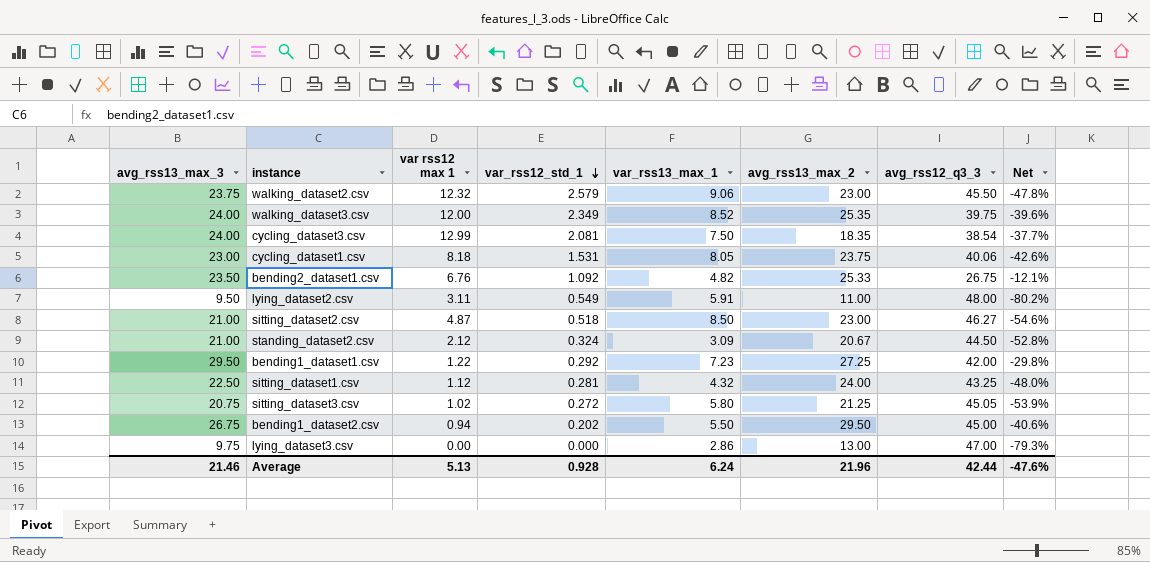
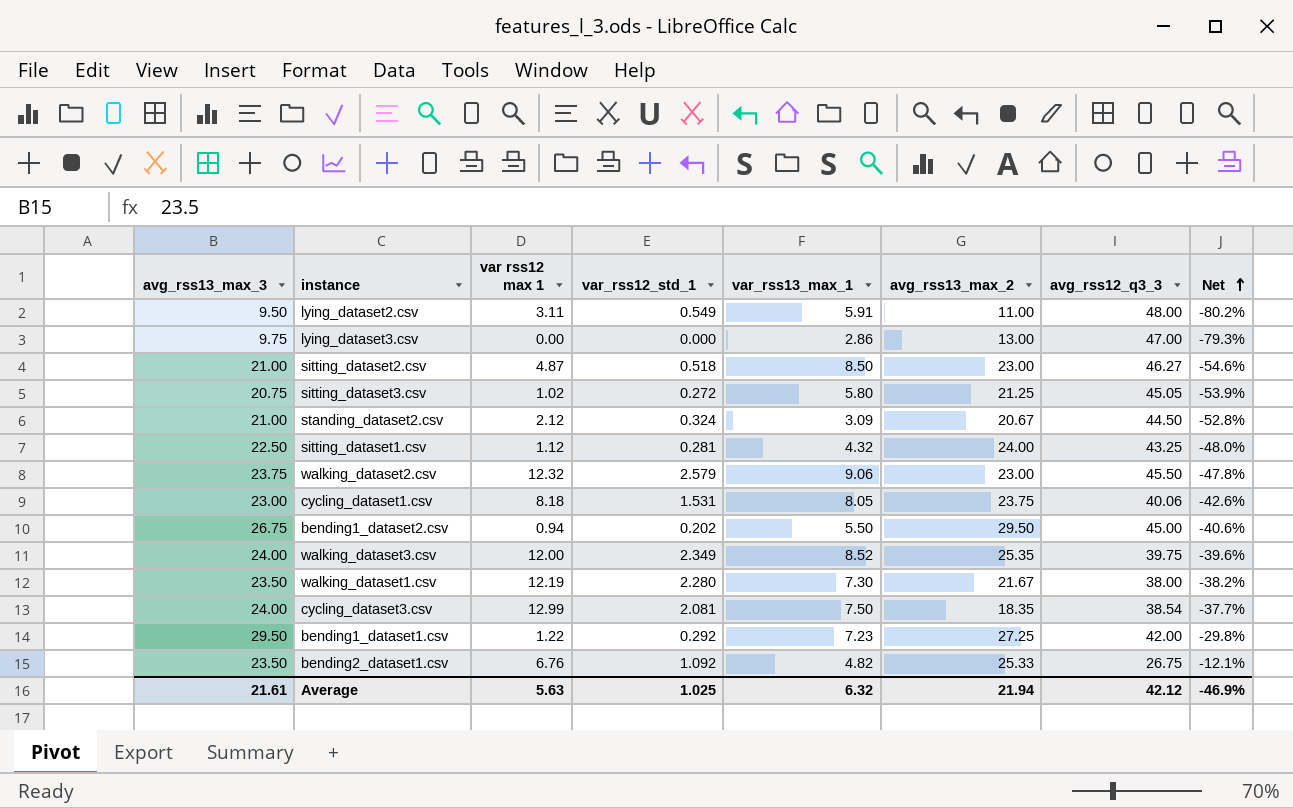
row order: var_rss12_std_1 descending -> Net ascending
row walking_dataset1.csv: none -> 23.50 | 12.19 | 2.280 | 7.30 | 21.67 | 38.00 | -38.2%
Average | avg_rss13_max_3: 21.46 -> 21.61
Average | var rss12 max 1: 5.13 -> 5.63
Average | var_rss12_std_1: 0.928 -> 1.025
Average | var_rss13_max_1: 6.24 -> 6.32
Average | avg_rss13_max_2: 21.96 -> 21.94
Average | avg_rss12_q3_3: 42.44 -> 42.12
Average | Net: -47.6% -> -46.9%

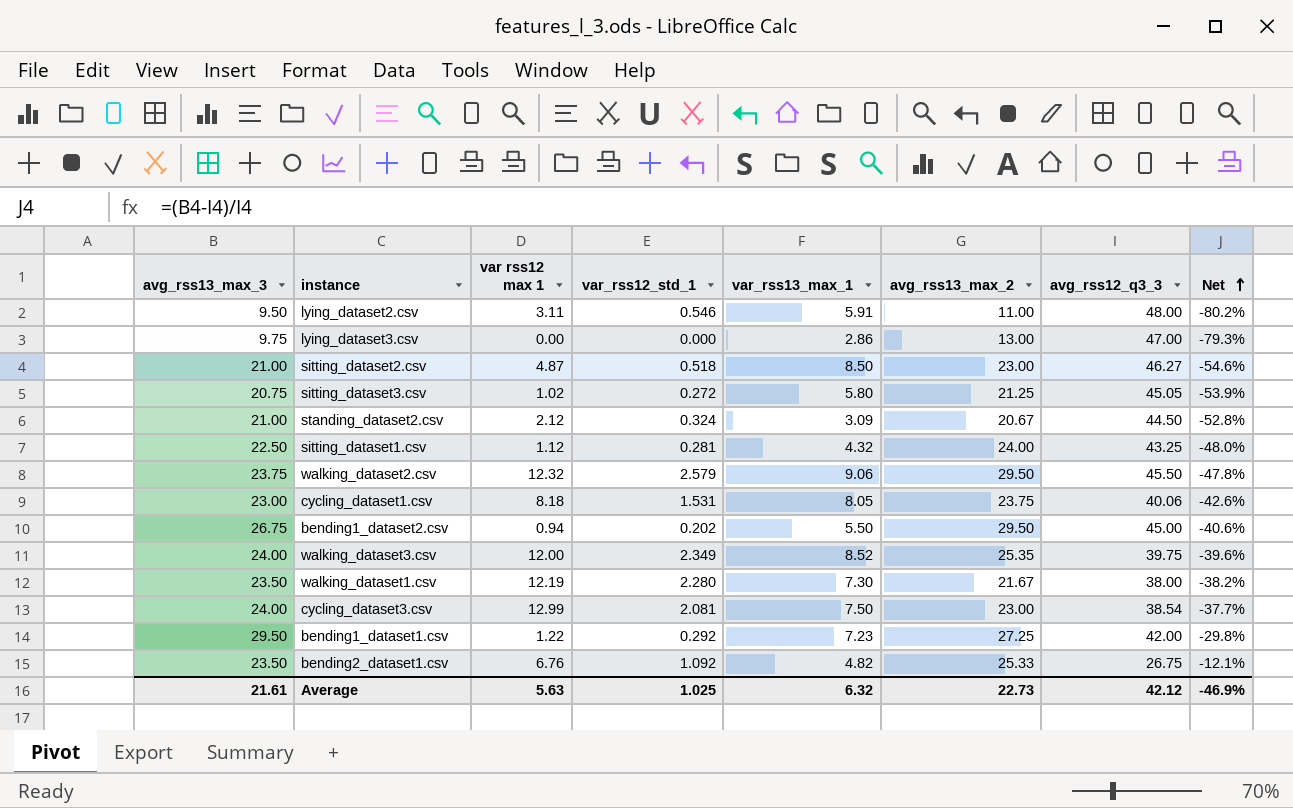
lying_dataset2.csv | var_rss12_std_1: 0.549 -> 0.546
walking_dataset2.csv | avg_rss13_max_2: 23.00 -> 29.50
cycling_dataset3.csv | avg_rss13_max_2: 18.35 -> 23.00
Average | avg_rss13_max_2: 21.94 -> 22.73

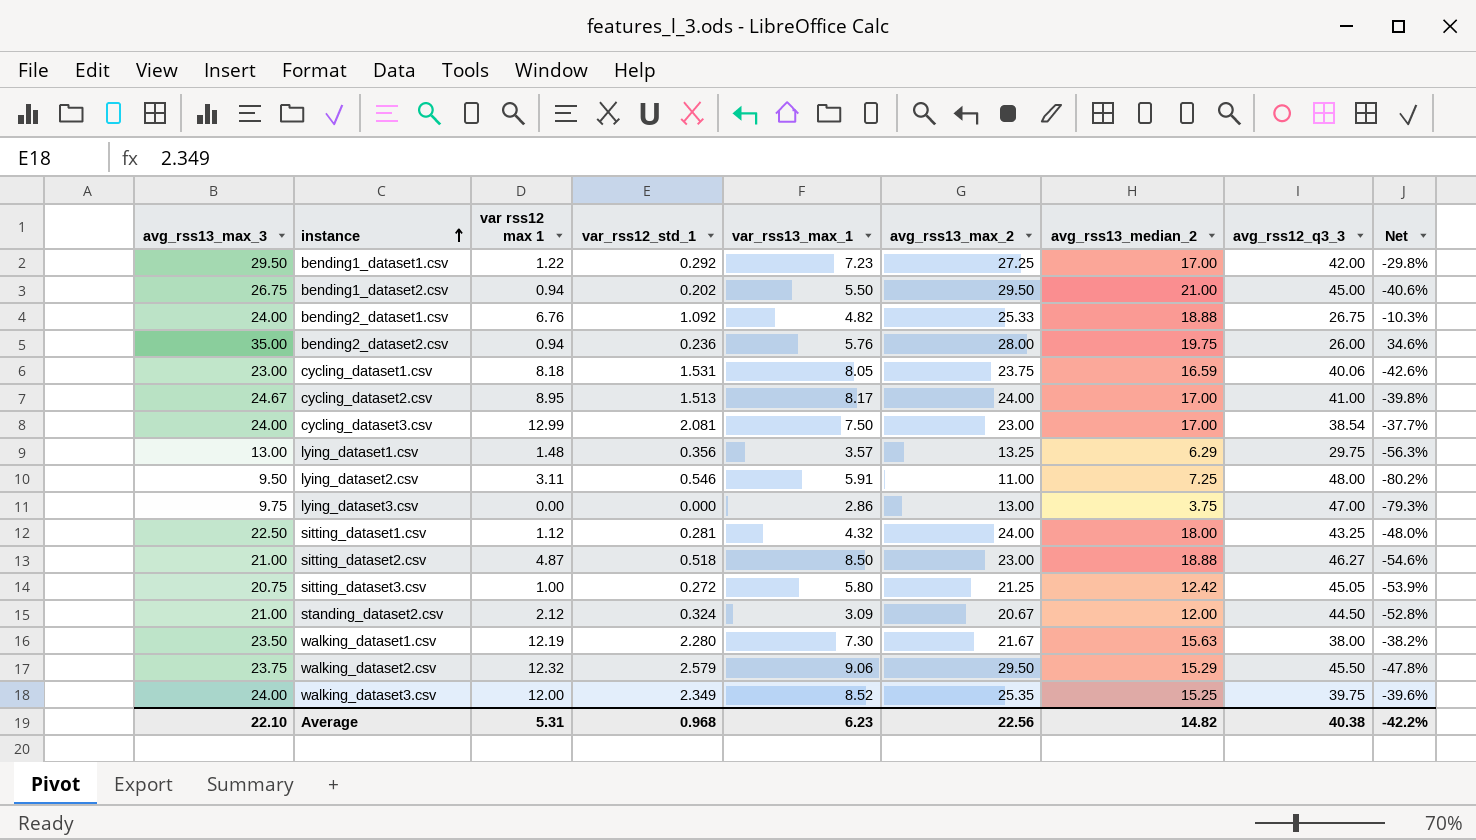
row order: Net ascending -> instance ascending
column avg_rss13_median_2 | position: none -> 7
bending2_dataset1.csv | avg_rss13_max_3: 23.50 -> 24.00
bending2_dataset1.csv | Net: -12.1% -> -10.3%
row bending2_dataset2.csv: none -> 35.00 | 0.94 | 0.236 | 5.76 | 28.00 | 19.75 | 26.00 | 34.6%
row cycling_dataset2.csv: none -> 24.67 | 8.95 | 1.513 | 8.17 | 24.00 | 17.00 | 41.00 | -39.8%
row lying_dataset1.csv: none -> 13.00 | 1.48 | 0.356 | 3.57 | 13.25 | 6.29 | 29.75 | -56.3%
sitting_dataset3.csv | var rss12 max 1: 1.02 -> 1.00
Average | avg_rss13_max_3: 21.61 -> 22.10
Average | var rss12 max 1: 5.63 -> 5.31
Average | var_rss12_std_1: 1.025 -> 0.968
Average | var_rss13_max_1: 6.32 -> 6.23
Average | avg_rss13_max_2: 22.73 -> 22.56
Average | avg_rss12_q3_3: 42.12 -> 40.38
Average | Net: -46.9% -> -42.2%

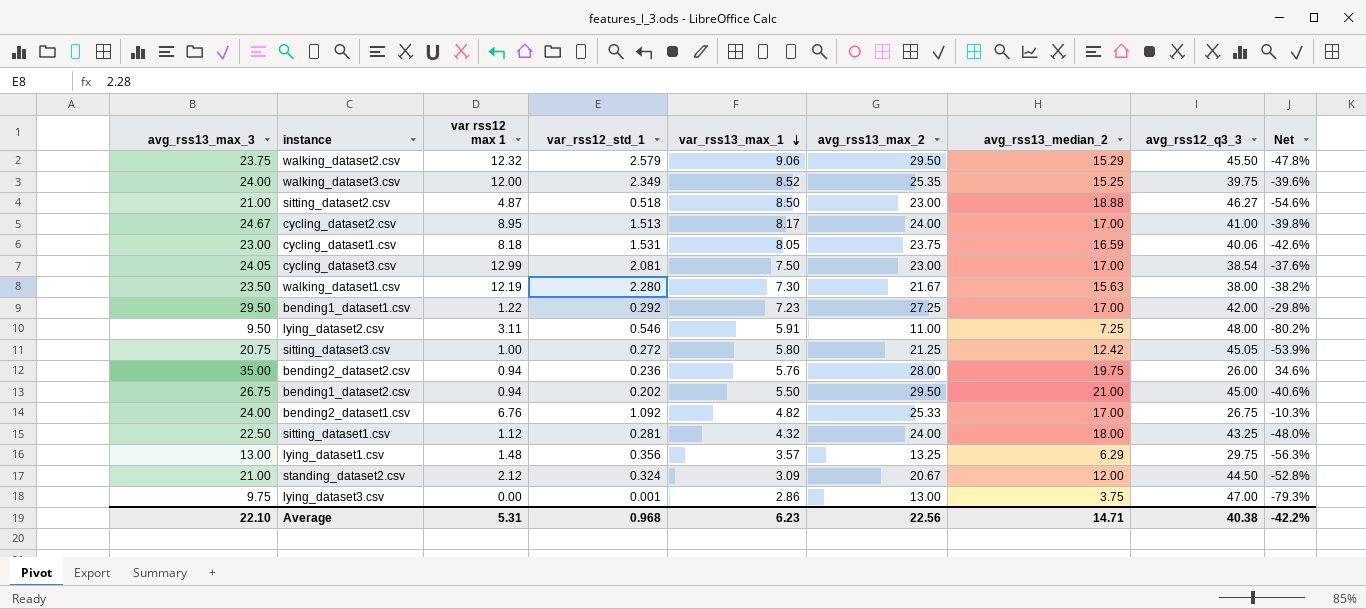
row order: instance ascending -> var_rss13_max_1 descending
cycling_dataset3.csv | avg_rss13_max_3: 24.00 -> 24.05
cycling_dataset3.csv | Net: -37.7% -> -37.6%
bending2_dataset1.csv | avg_rss13_median_2: 18.88 -> 17.00
lying_dataset3.csv | var_rss12_std_1: 0.000 -> 0.001
Average | avg_rss13_median_2: 14.82 -> 14.71

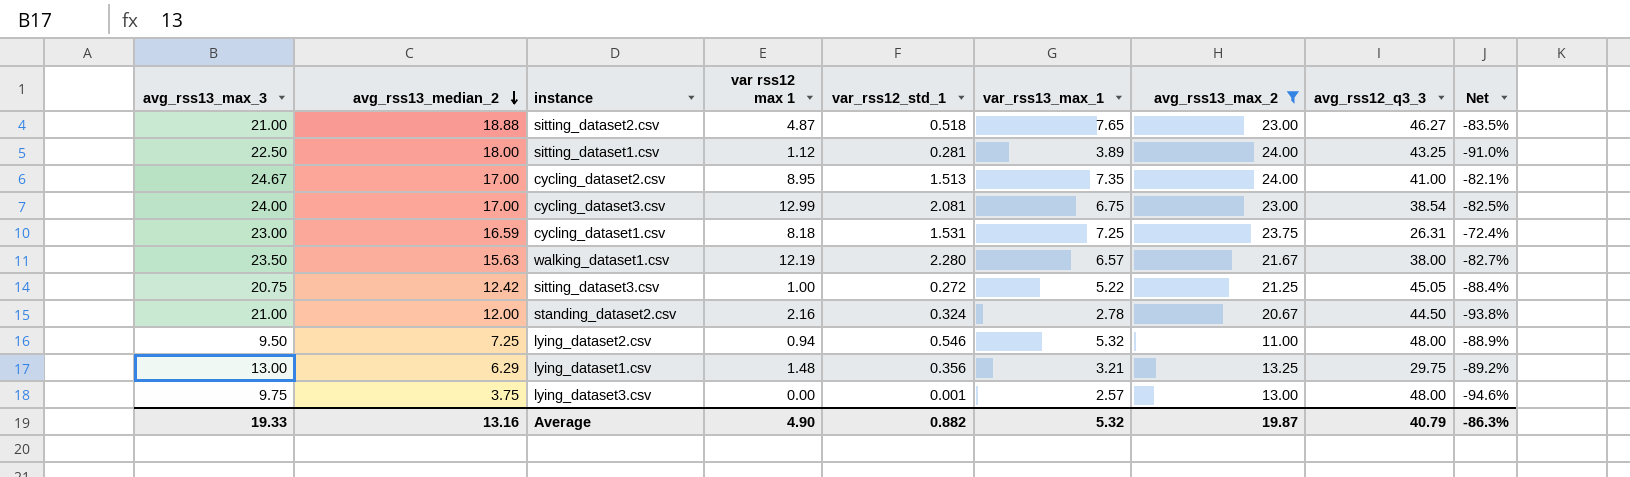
filter: none -> avg_rss13_max_2 <= 24.00
row order: var_rss13_max_1 descending -> avg_rss13_median_2 descending
column avg_rss13_median_2 | position: 7 -> 2
column Net | formula: ([avg_rss13_max_3] - [avg_rss12_q3_3]) / [avg_rss12_q3_3] -> ([var_rss13_max_1] - [avg_rss12_q3_3]) / [avg_rss12_q3_3]
sitting_dataset2.csv | var_rss13_max_1: 8.50 -> 7.65
sitting_dataset1.csv | var_rss13_max_1: 4.32 -> 3.89
cycling_dataset2.csv | var_rss13_max_1: 8.17 -> 7.35
cycling_dataset3.csv | avg_rss13_max_3: 24.05 -> 24.00
cycling_dataset3.csv | var_rss13_max_1: 7.50 -> 6.75
cycling_dataset1.csv | var_rss13_max_1: 8.05 -> 7.25
cycling_dataset1.csv | avg_rss12_q3_3: 40.06 -> 26.31
walking_dataset1.csv | var_rss13_max_1: 7.30 -> 6.57
sitting_dataset3.csv | var_rss13_max_1: 5.80 -> 5.22
standing_dataset2.csv | var rss12 max 1: 2.12 -> 2.16
standing_dataset2.csv | var_rss13_max_1: 3.09 -> 2.78
lying_dataset2.csv | var rss12 max 1: 3.11 -> 0.94
lying_dataset2.csv | var_rss13_max_1: 5.91 -> 5.32
lying_dataset1.csv | var_rss13_max_1: 3.57 -> 3.21
lying_dataset3.csv | var_rss13_max_1: 2.86 -> 2.57
lying_dataset3.csv | avg_rss12_q3_3: 47.00 -> 48.00
Average | avg_rss13_max_3: 22.10 -> 19.33
Average | avg_rss13_median_2: 14.71 -> 13.16
Average | var rss12 max 1: 5.31 -> 4.90
Average | var_rss12_std_1: 0.968 -> 0.882
Average | var_rss13_max_1: 6.23 -> 5.32
Average | avg_rss13_max_2: 22.56 -> 19.87
Average | avg_rss12_q3_3: 40.38 -> 40.79
Average | Net: -42.2% -> -86.3%

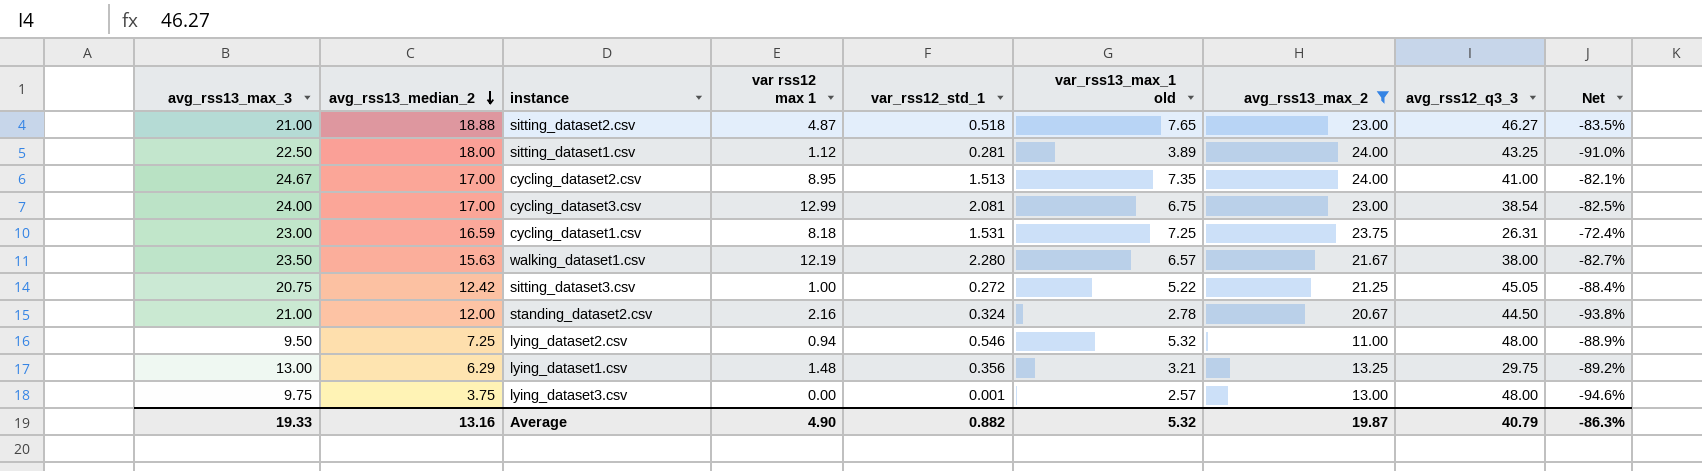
column name: var_rss13_max_1 -> var_rss13_max_1 old

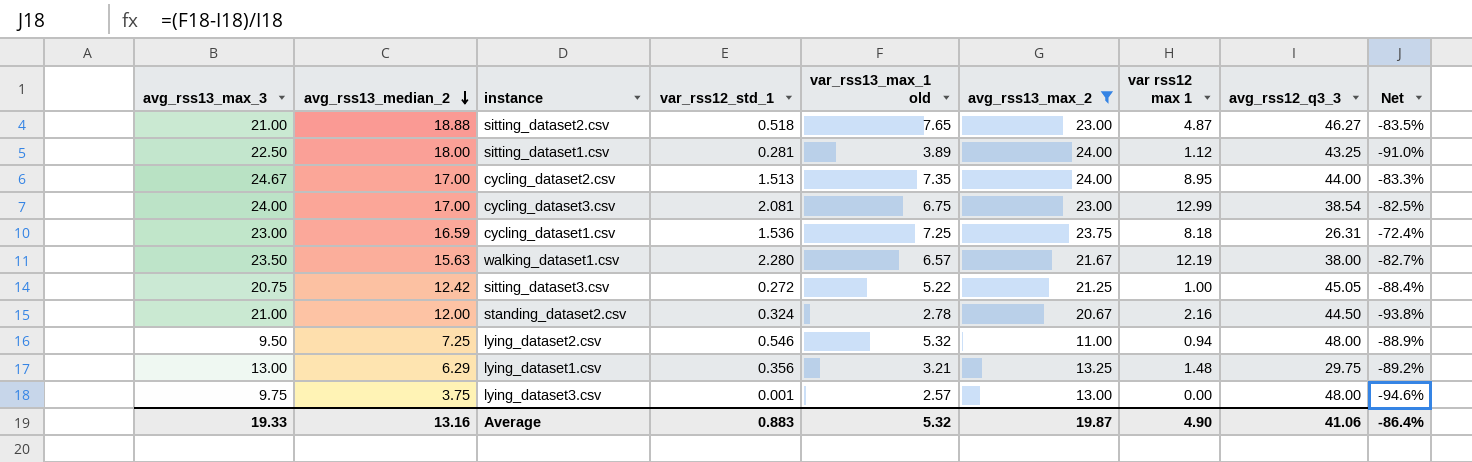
column var rss12 max 1 | position: 4 -> 7
cycling_dataset2.csv | avg_rss12_q3_3: 41.00 -> 44.00
cycling_dataset2.csv | Net: -82.1% -> -83.3%
cycling_dataset1.csv | var_rss12_std_1: 1.531 -> 1.536
Average | var_rss12_std_1: 0.882 -> 0.883
Average | avg_rss12_q3_3: 40.79 -> 41.06
Average | Net: -86.3% -> -86.4%

